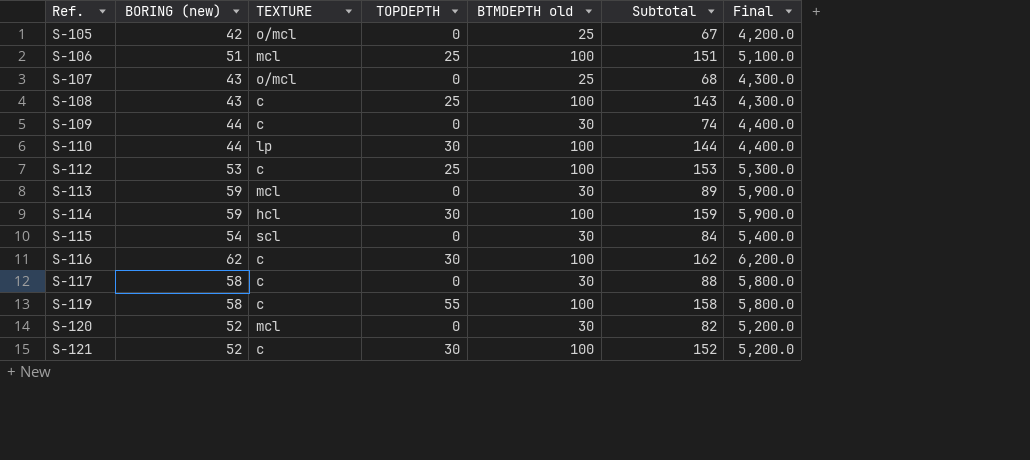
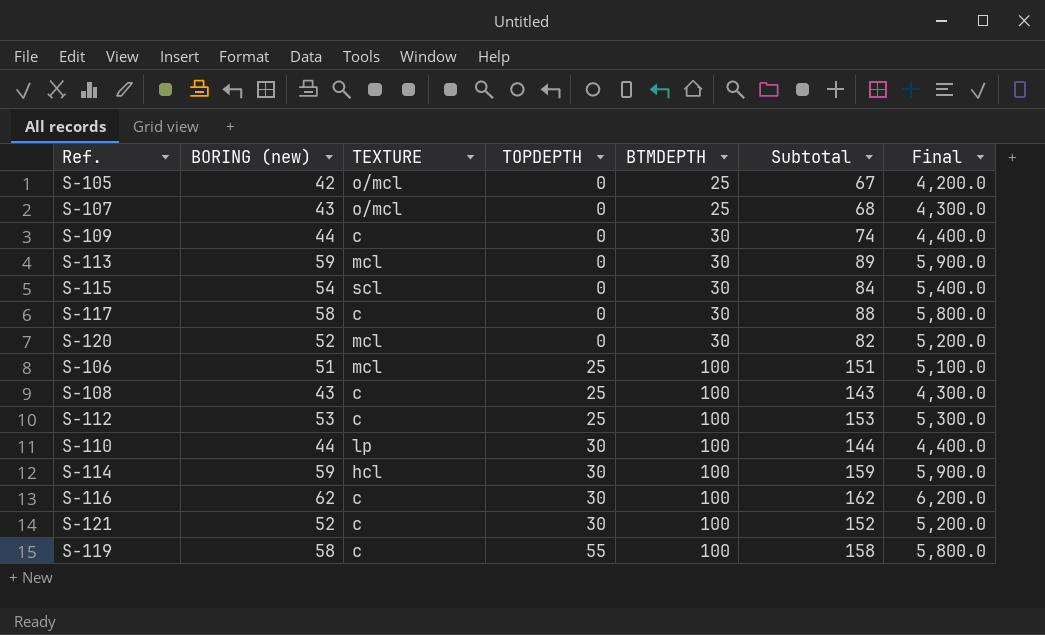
row order: Ref. ascending -> TOPDEPTH ascending
column name: BTMDEPTH old -> BTMDEPTH

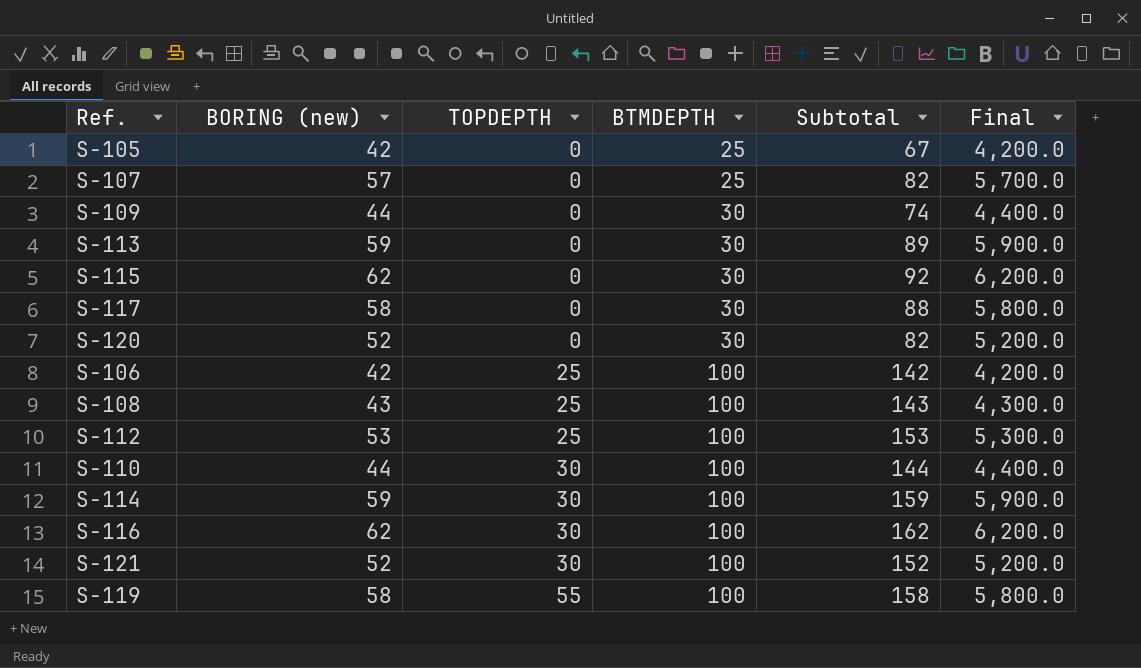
column TEXTURE | position: 3 -> none
S-107 | BORING (new): 43 -> 57
S-107 | Subtotal: 68 -> 82
S-107 | Final: 4,300.0 -> 5,700.0
S-115 | BORING (new): 54 -> 62
S-115 | Subtotal: 84 -> 92
S-115 | Final: 5,400.0 -> 6,200.0
S-106 | BORING (new): 51 -> 42
S-106 | Subtotal: 151 -> 142
S-106 | Final: 5,100.0 -> 4,200.0

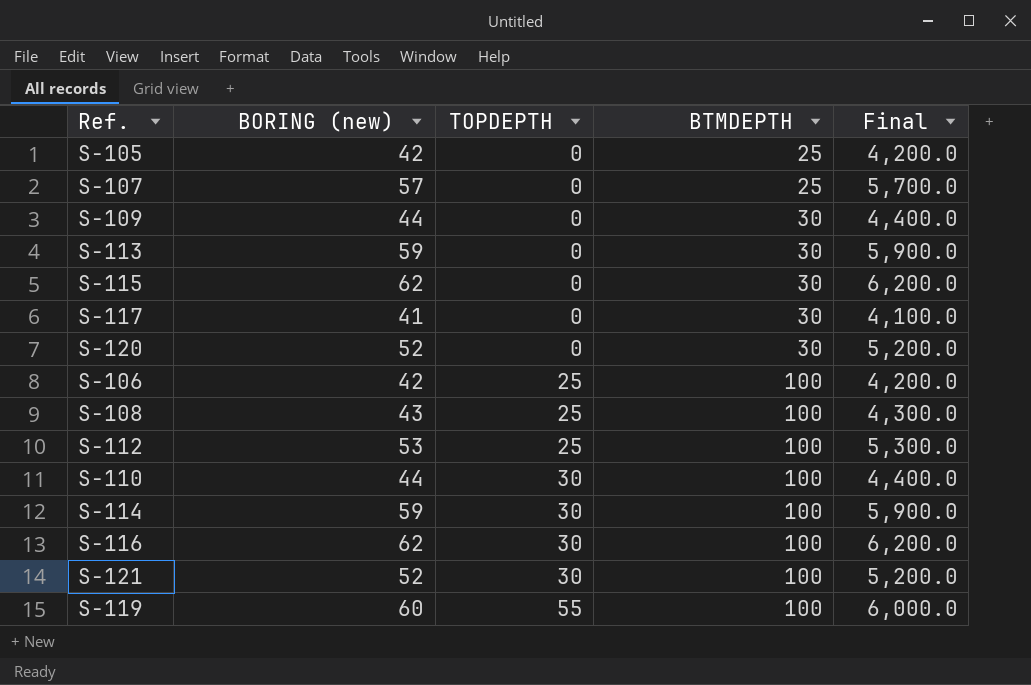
column Subtotal | formula: [BORING (new)] + [BTMDEPTH] -> none
S-117 | BORING (new): 58 -> 41
S-117 | Final: 5,800.0 -> 4,100.0
S-119 | BORING (new): 58 -> 60
S-119 | Final: 5,800.0 -> 6,000.0

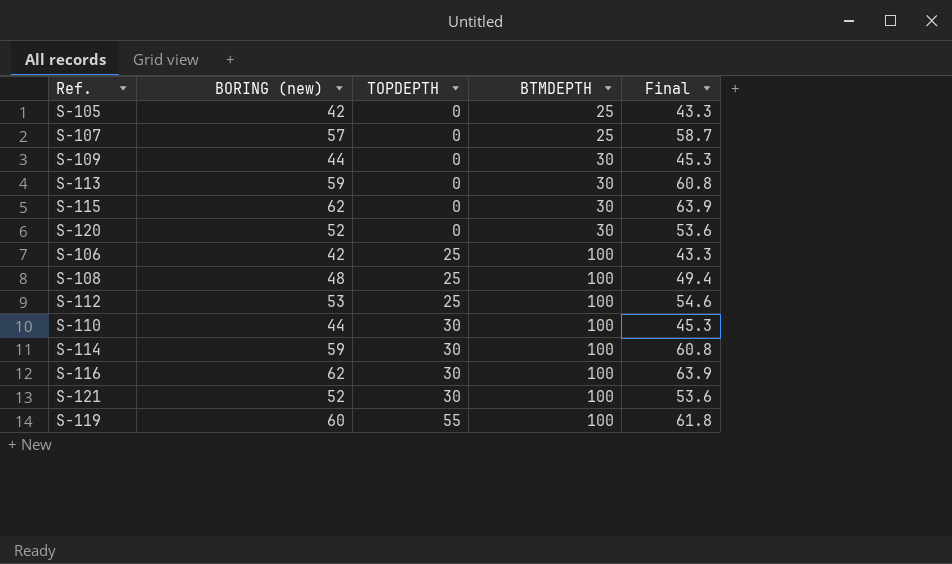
column Final | formula: [BORING (new)] * 100 -> [BORING (new)] * 1.03
row S-117: 41 | 0 | 30 | 4,100.0 -> none
S-108 | BORING (new): 43 -> 48

